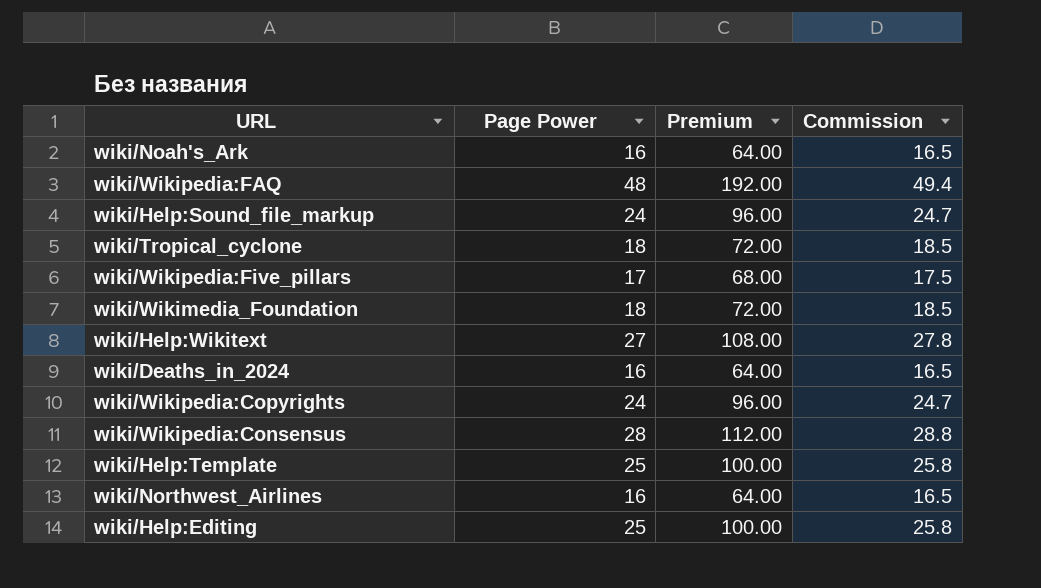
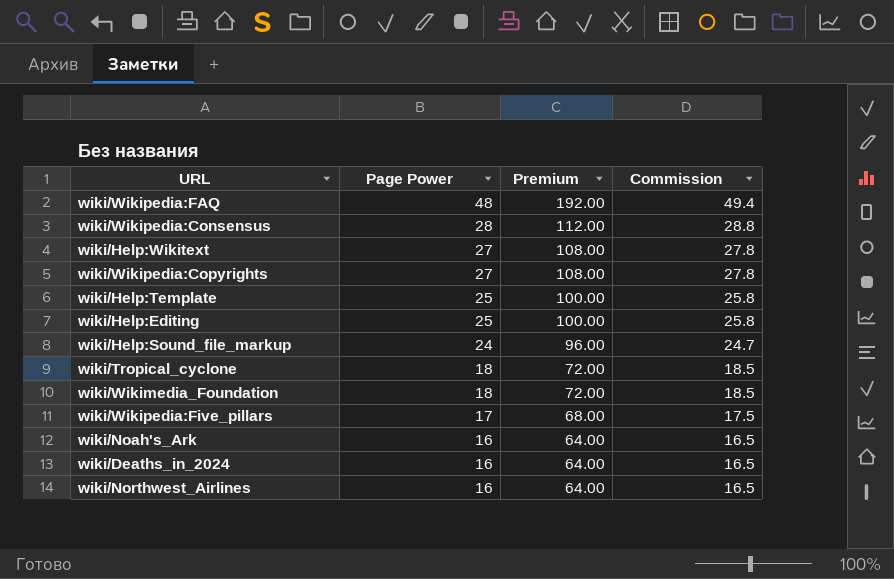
row order: none -> Page Power descending
wiki/Wikipedia:Copyrights | Page Power: 24 -> 27
wiki/Wikipedia:Copyrights | Premium: 96.00 -> 108.00
wiki/Wikipedia:Copyrights | Commission: 24.7 -> 27.8

